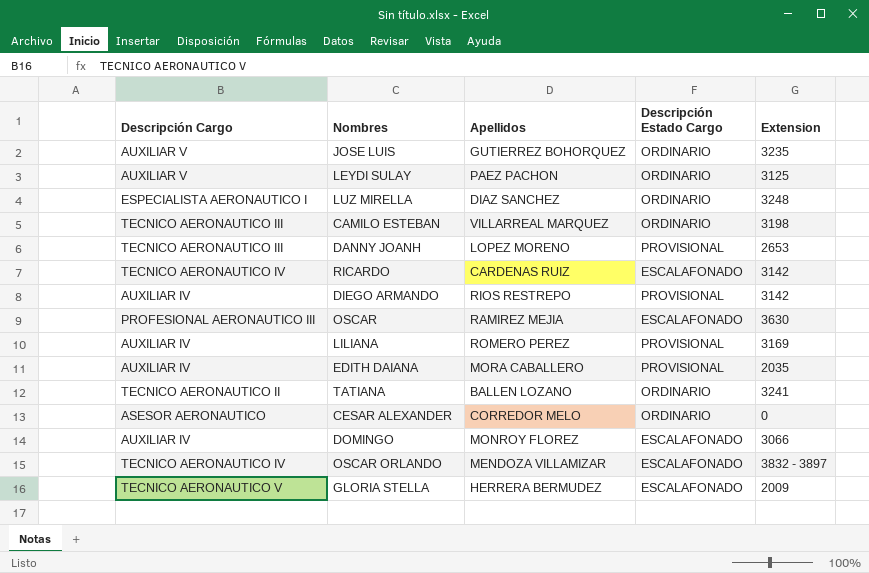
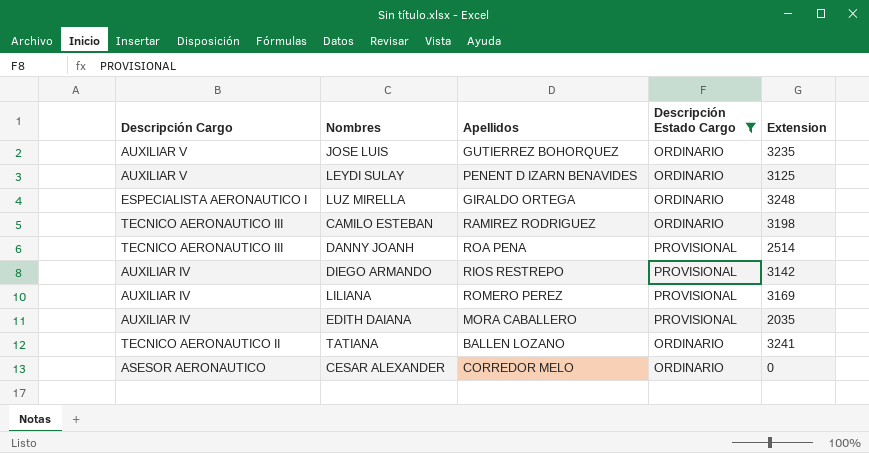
filter: none -> Descripción Estado Cargo != ESCALAFONADO
LEYDI SULAY | Apellidos: PAEZ PACHON -> PENENT D IZARN BENAVIDES
LUZ MIRELLA | Apellidos: DIAZ SANCHEZ -> GIRALDO ORTEGA
CAMILO ESTEBAN | Apellidos: VILLARREAL MARQUEZ -> RAMIREZ RODRIGUEZ
DANNY JOANH | Apellidos: LOPEZ MORENO -> ROA PENA
DANNY JOANH | Extension: 2653 -> 2514

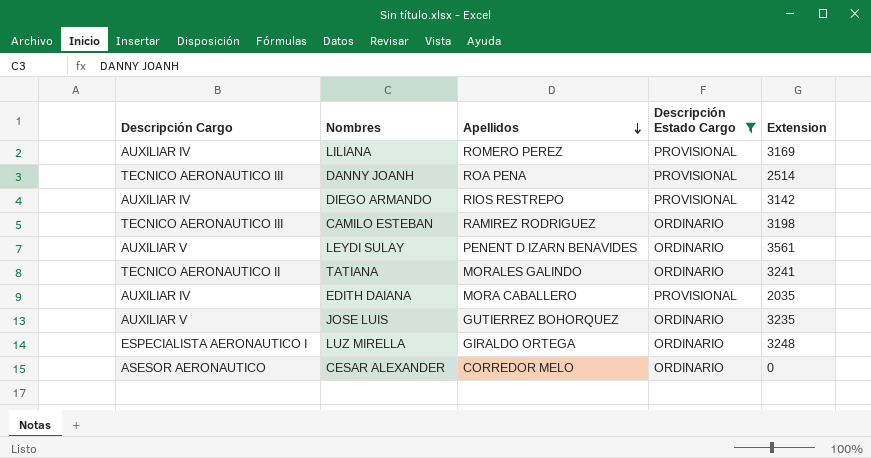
row order: none -> Apellidos descending
LEYDI SULAY | Extension: 3125 -> 3561
TATIANA | Apellidos: BALLEN LOZANO -> MORALES GALINDO

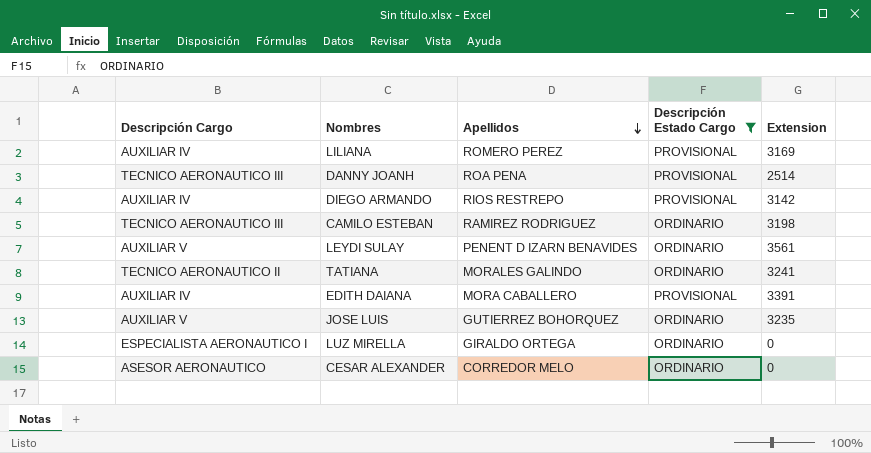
EDITH DAIANA | Extension: 2035 -> 3391
LUZ MIRELLA | Extension: 3248 -> 0

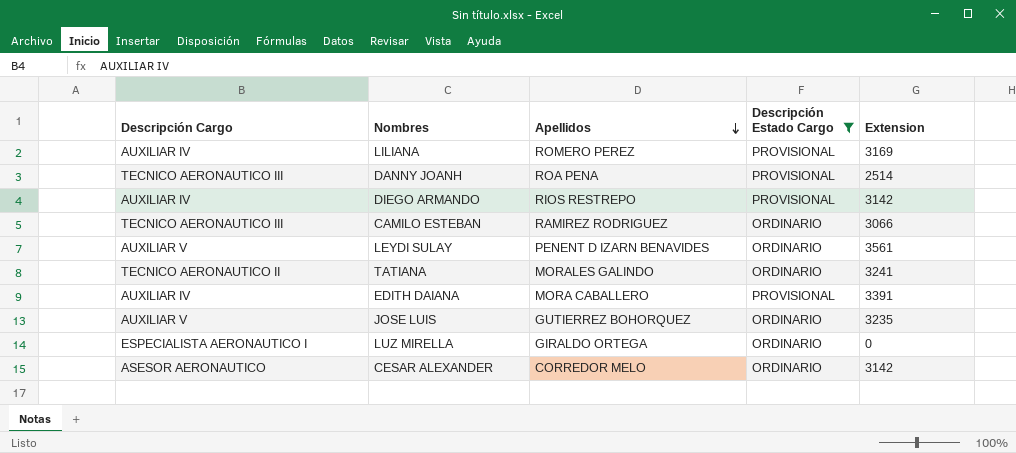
CAMILO ESTEBAN | Extension: 3198 -> 3066
CESAR ALEXANDER | Extension: 0 -> 3142

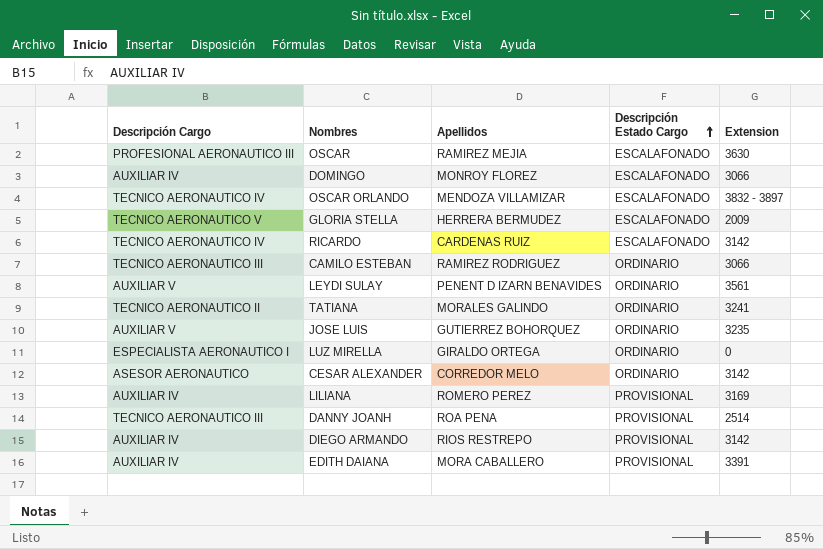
filter: Descripción Estado Cargo != ESCALAFONADO -> none
row order: Apellidos descending -> Descripción Estado Cargo ascending

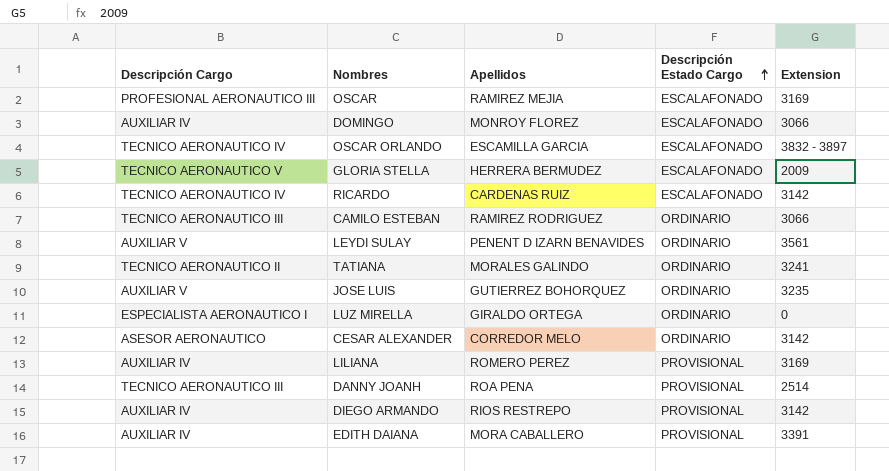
OSCAR | Extension: 3630 -> 3169
OSCAR ORLANDO | Apellidos: MENDOZA VILLAMIZAR -> ESCAMILLA GARCIA

